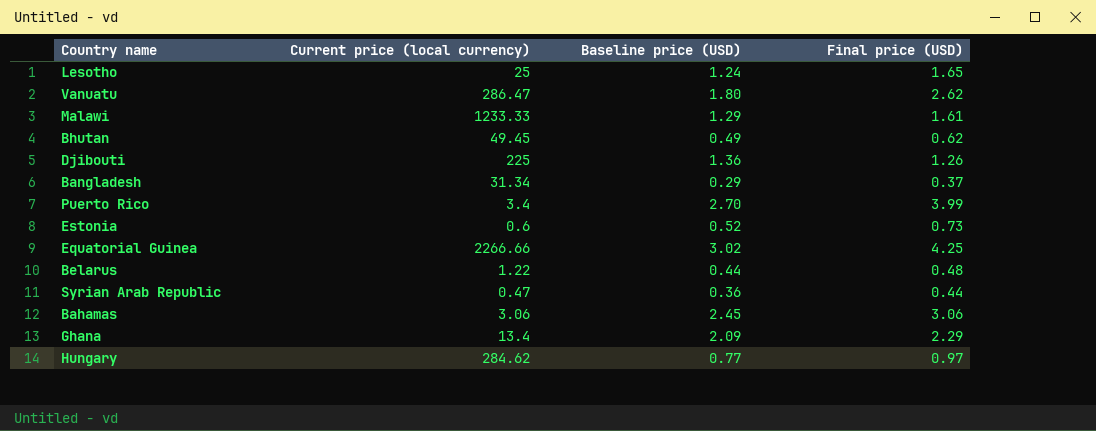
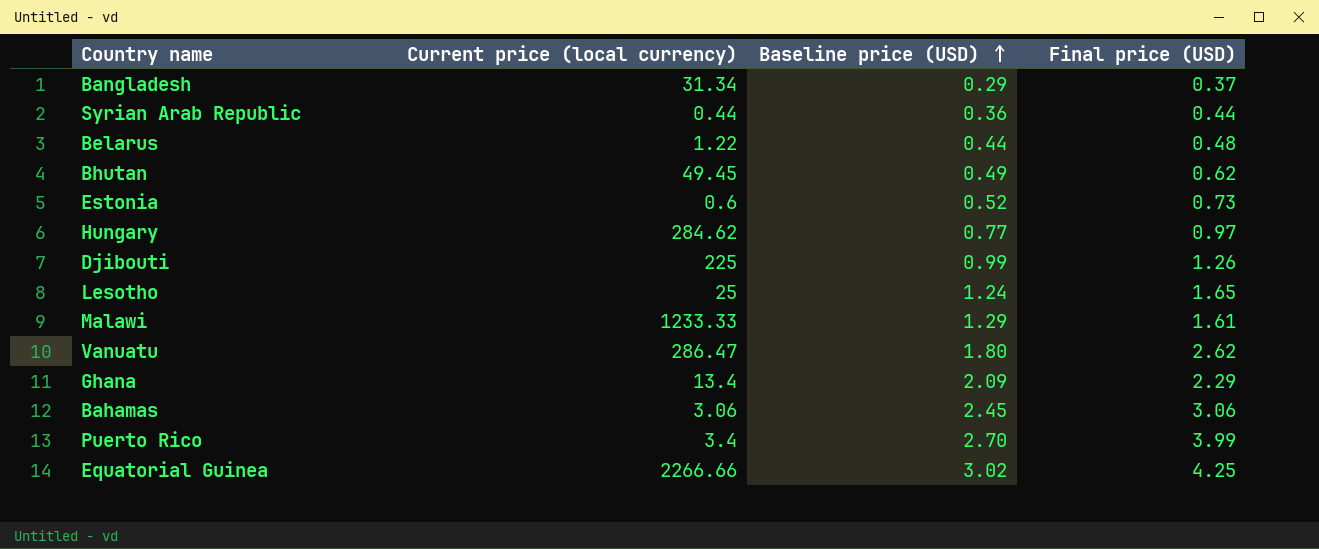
row order: none -> Baseline price (USD) ascending
Syrian Arab Republic | Current price (local currency): 0.47 -> 0.44
Djibouti | Baseline price (USD): 1.36 -> 0.99

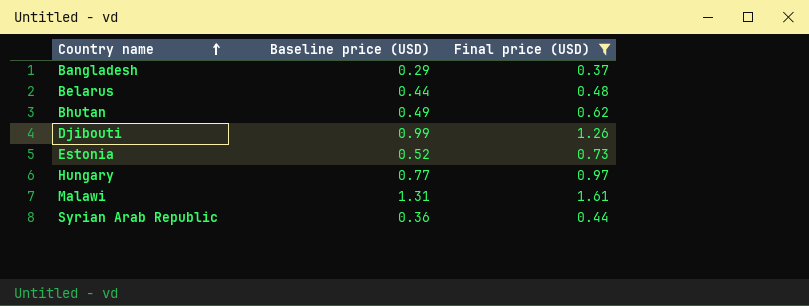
filter: none -> Final price (USD) <= 1.61
row order: Baseline price (USD) ascending -> Country name ascending
column Current price (local currency) | position: 2 -> none
Malawi | Baseline price (USD): 1.29 -> 1.31

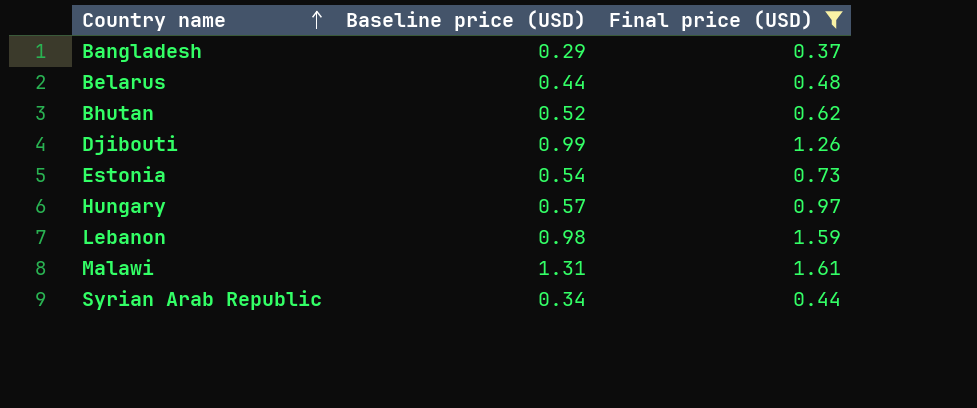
Bhutan | Baseline price (USD): 0.49 -> 0.52
Estonia | Baseline price (USD): 0.52 -> 0.54
Hungary | Baseline price (USD): 0.77 -> 0.57
row Lebanon: none -> 0.98 | 1.59
Syrian Arab Republic | Baseline price (USD): 0.36 -> 0.34

